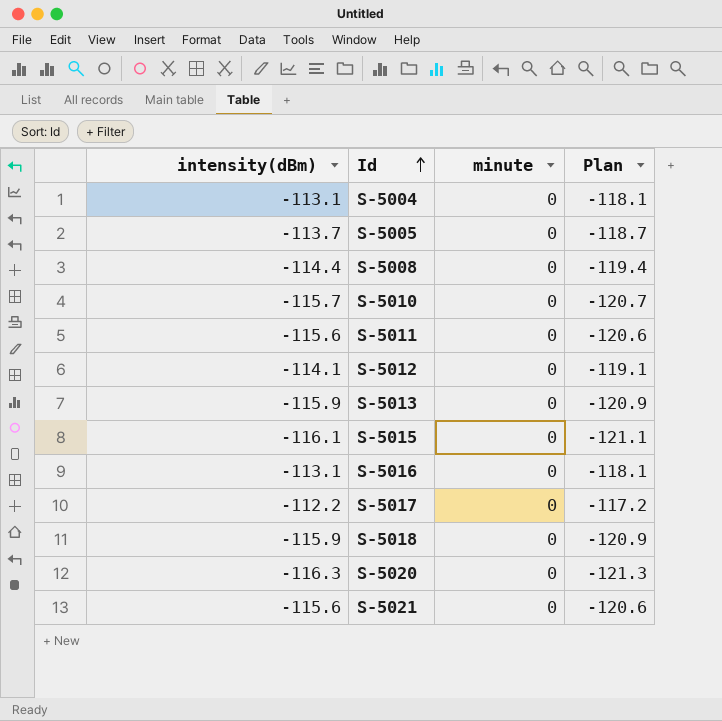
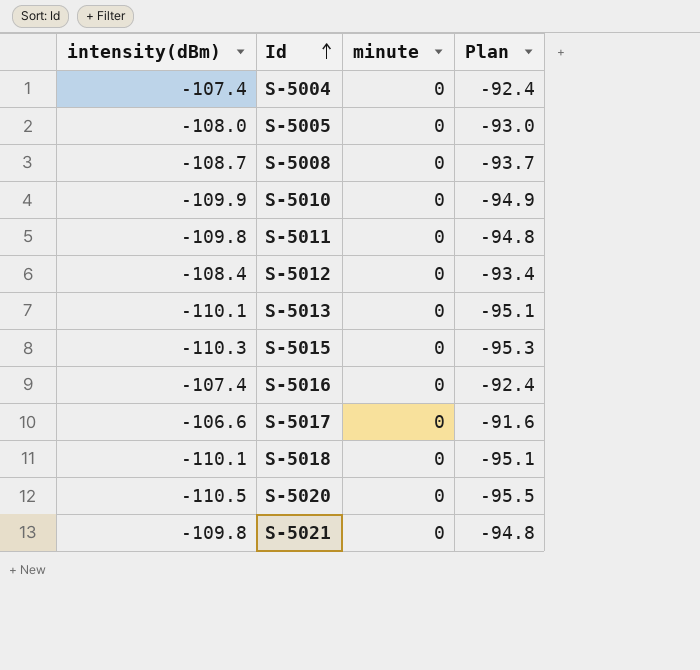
column Plan | formula: [intensity(dBm)] - 5 -> [intensity(dBm)] + 15
S-5004 | intensity(dBm): -113.1 -> -107.4
S-5005 | intensity(dBm): -113.7 -> -108.0
S-5008 | intensity(dBm): -114.4 -> -108.7
S-5010 | intensity(dBm): -115.7 -> -109.9
S-5011 | intensity(dBm): -115.6 -> -109.8
S-5012 | intensity(dBm): -114.1 -> -108.4
S-5013 | intensity(dBm): -115.9 -> -110.1
S-5015 | intensity(dBm): -116.1 -> -110.3
S-5016 | intensity(dBm): -113.1 -> -107.4
S-5017 | intensity(dBm): -112.2 -> -106.6
S-5018 | intensity(dBm): -115.9 -> -110.1
S-5020 | intensity(dBm): -116.3 -> -110.5
S-5021 | intensity(dBm): -115.6 -> -109.8

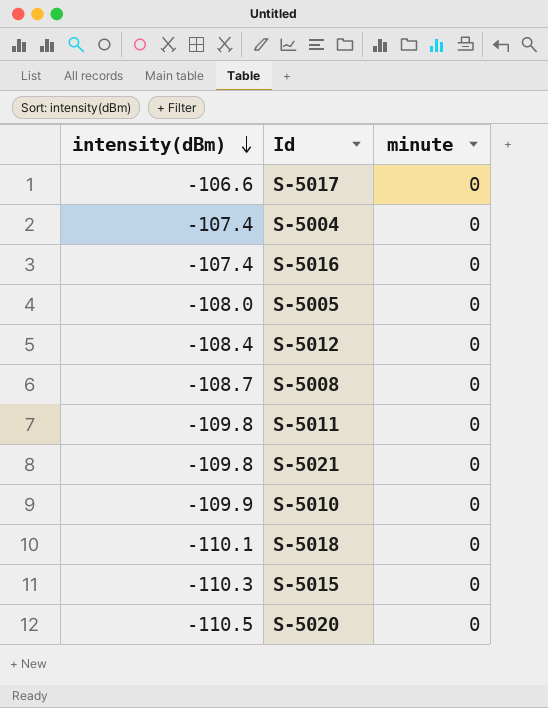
row order: Id ascending -> intensity(dBm) descending
column Plan | formula: [intensity(dBm)] + 15 -> none
row S-5013: -110.1 | 0 | -95.1 -> none

